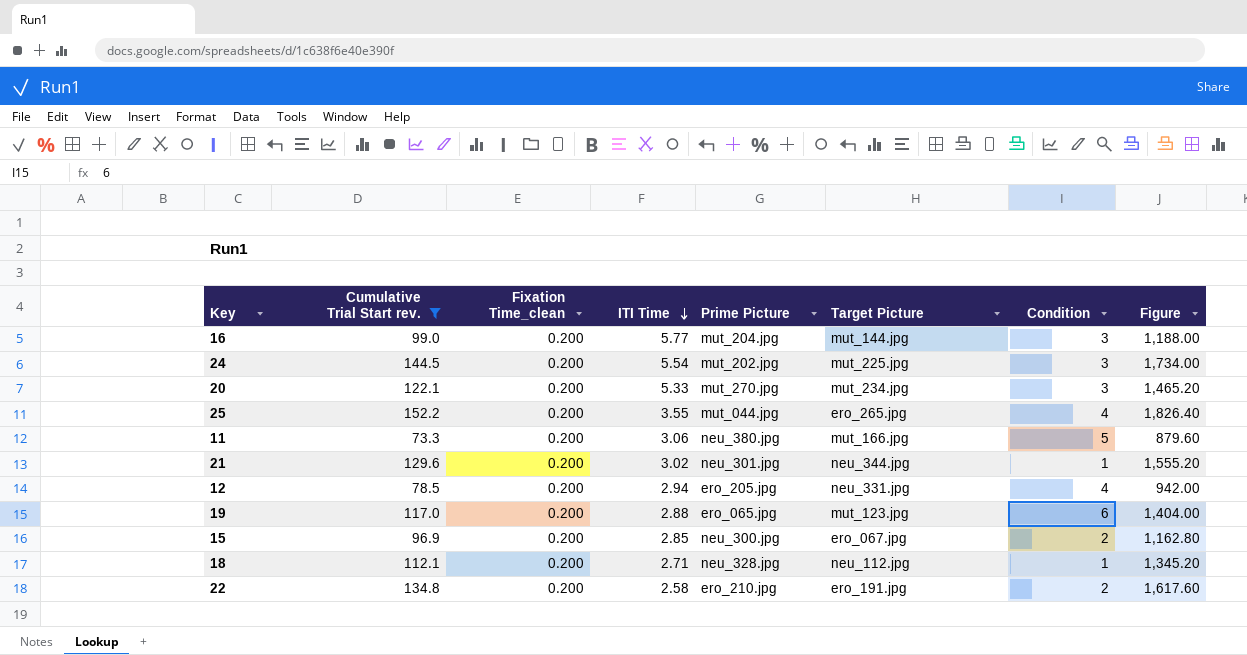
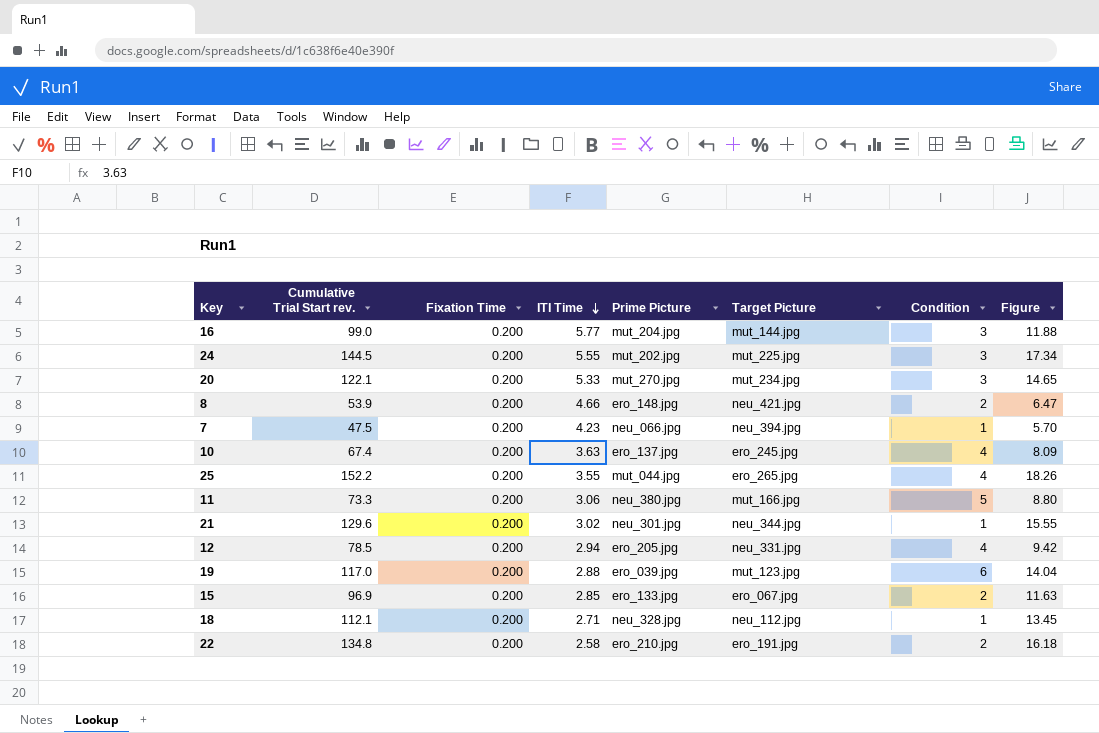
filter: Cumulative Trial Start rev. >= 73.3 -> none
column name: Fixation Time_clean -> Fixation Time
column Figure | formula: [Cumulative Trial Start rev.] * 12 -> [Cumulative Trial Start rev.] * 0.12
24 | ITI Time: 5.54 -> 5.55
19 | Prime Picture: ero_065.jpg -> ero_039.jpg
15 | Prime Picture: neu_300.jpg -> ero_133.jpg

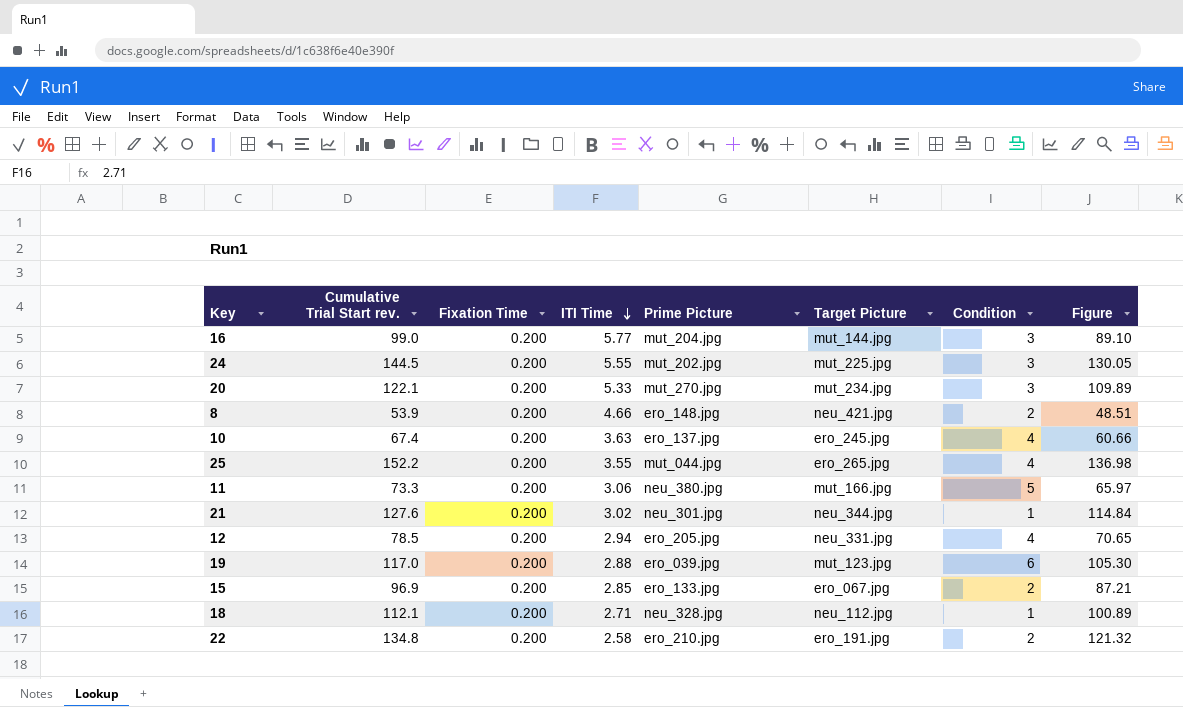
column Figure | formula: [Cumulative Trial Start rev.] * 0.12 -> [Cumulative Trial Start rev.] * 0.9
row 7: 47.5 | 0.200 | 4.23 | neu_066.jpg | neu_394.jpg | 1 | 5.70 -> none
21 | Cumulative Trial Start rev.: 129.6 -> 127.6

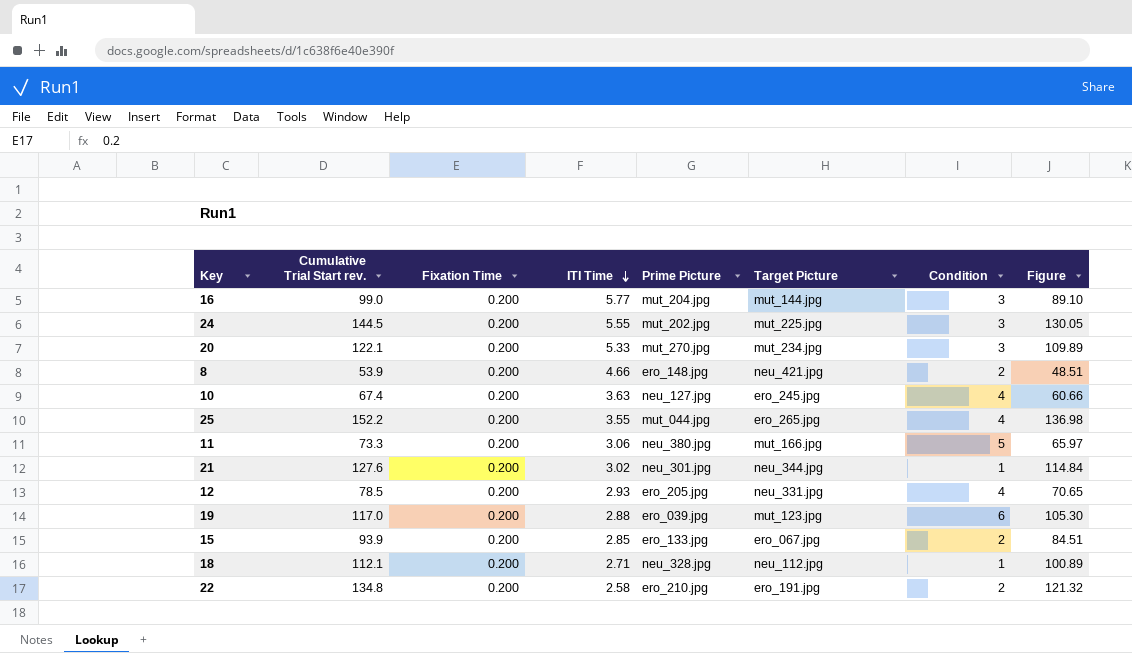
10 | Prime Picture: ero_137.jpg -> neu_127.jpg
12 | ITI Time: 2.94 -> 2.93
15 | Cumulative Trial Start rev.: 96.9 -> 93.9
15 | Figure: 87.21 -> 84.51

